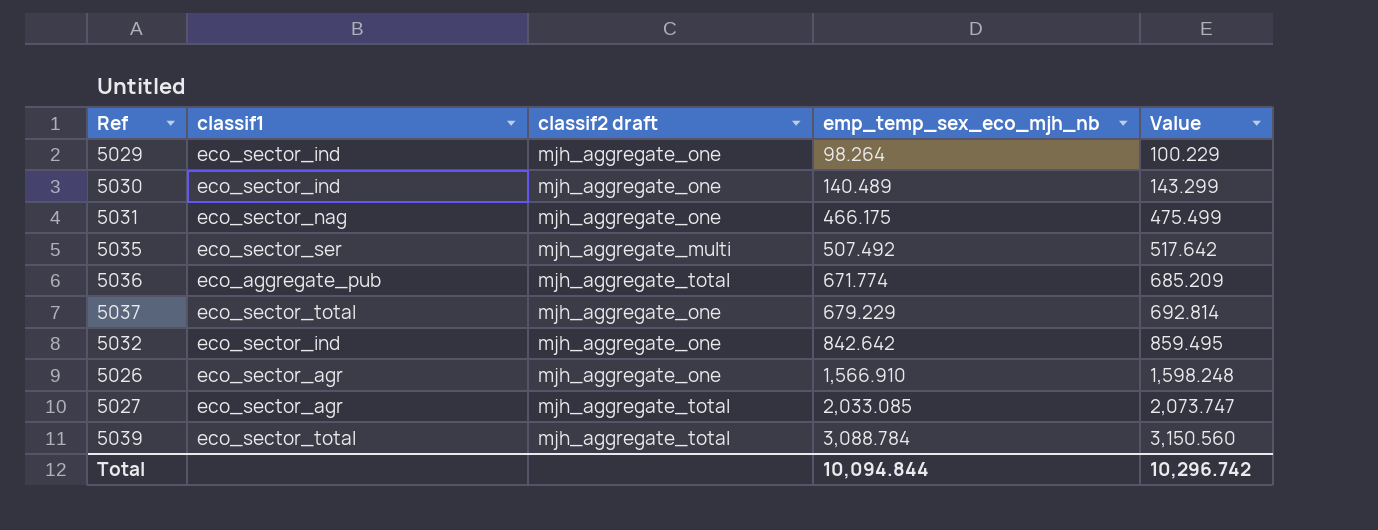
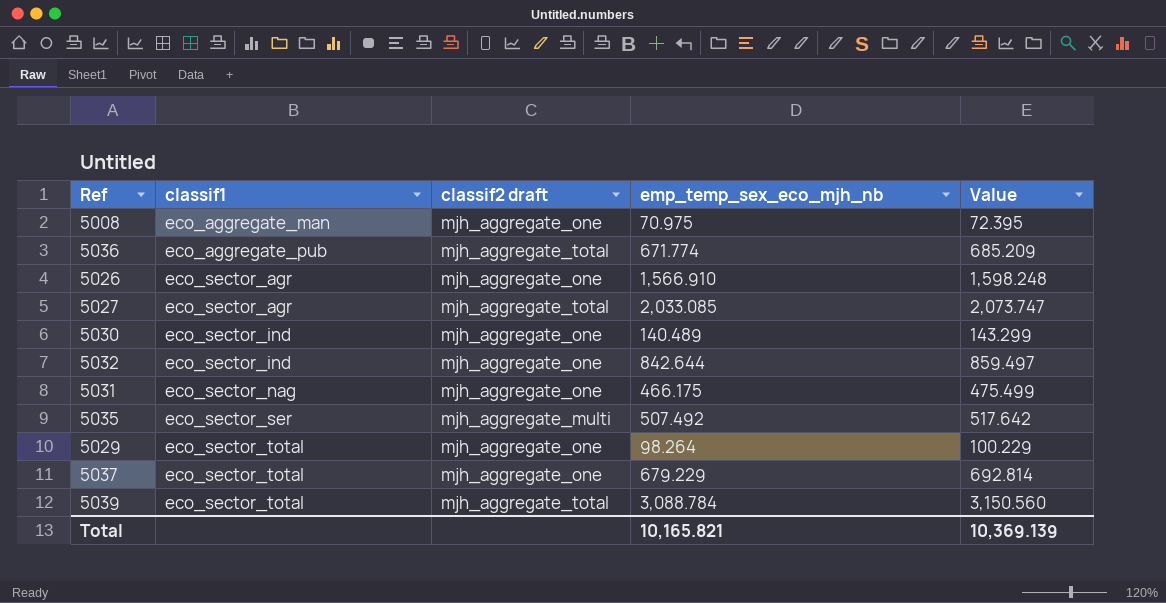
row order: emp_temp_sex_eco_mjh_nb ascending -> classif1 ascending
row 5008: none -> eco_aggregate_man | mjh_aggregate_one | 70.975 | 72.395
5032 | emp_temp_sex_eco_mjh_nb: 842.642 -> 842.644
5032 | Value: 859.495 -> 859.497
5029 | classif1: eco_sector_ind -> eco_sector_total
Total | emp_temp_sex_eco_mjh_nb: 10,094.844 -> 10,165.821
Total | Value: 10,296.742 -> 10,369.139

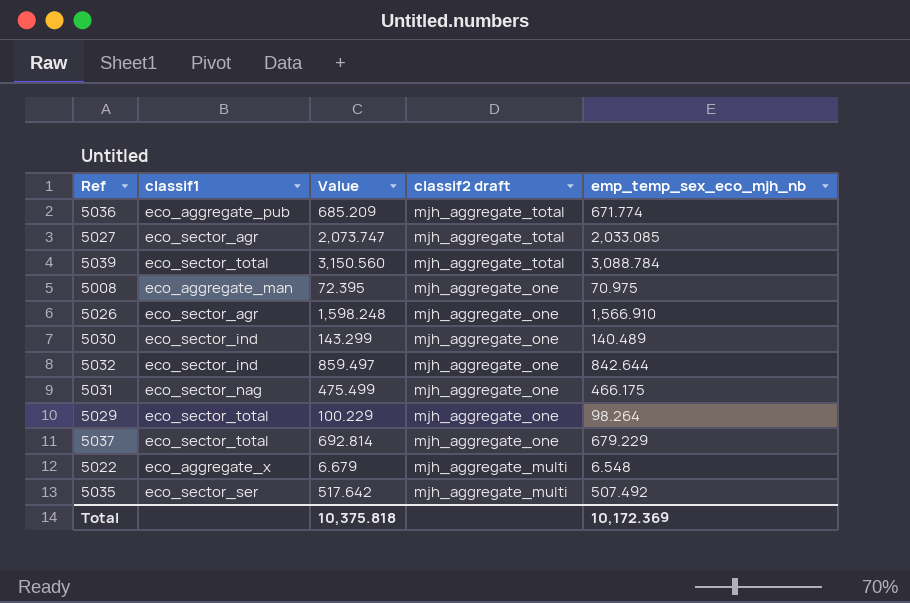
row order: classif1 ascending -> classif2 draft descending
column Value | position: 5 -> 3
row 5022: none -> eco_aggregate_x | 6.679 | mjh_aggregate_multi | 6.548
Total | Value: 10,369.139 -> 10,375.818
Total | emp_temp_sex_eco_mjh_nb: 10,165.821 -> 10,172.369

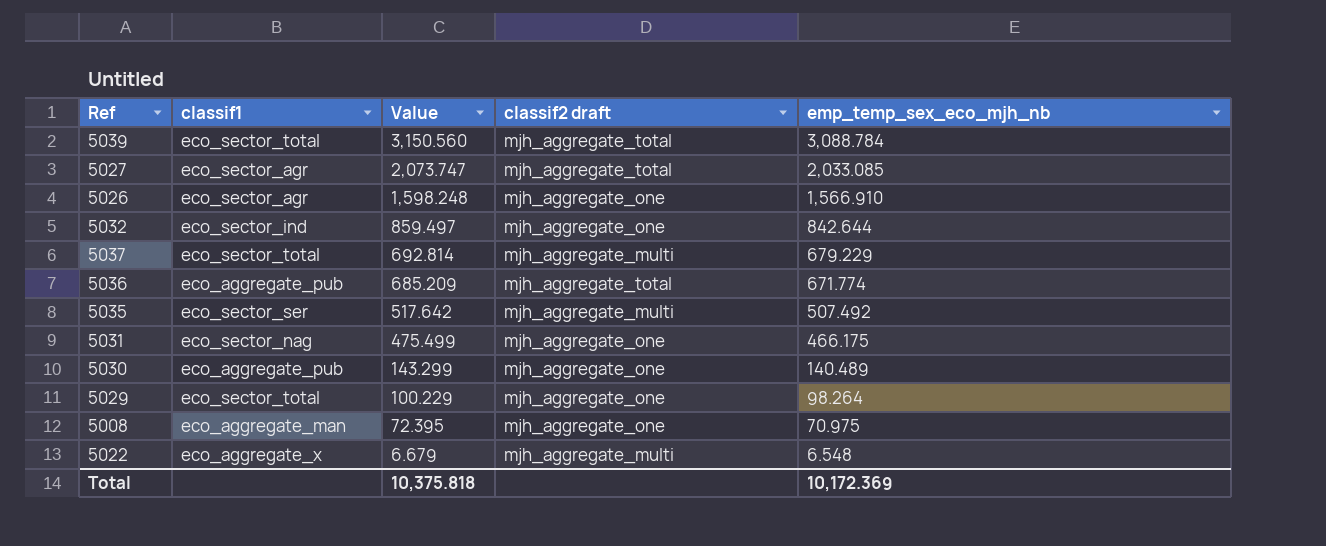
row order: classif2 draft descending -> Value descending
5037 | classif2 draft: mjh_aggregate_one -> mjh_aggregate_multi
5030 | classif1: eco_sector_ind -> eco_aggregate_pub

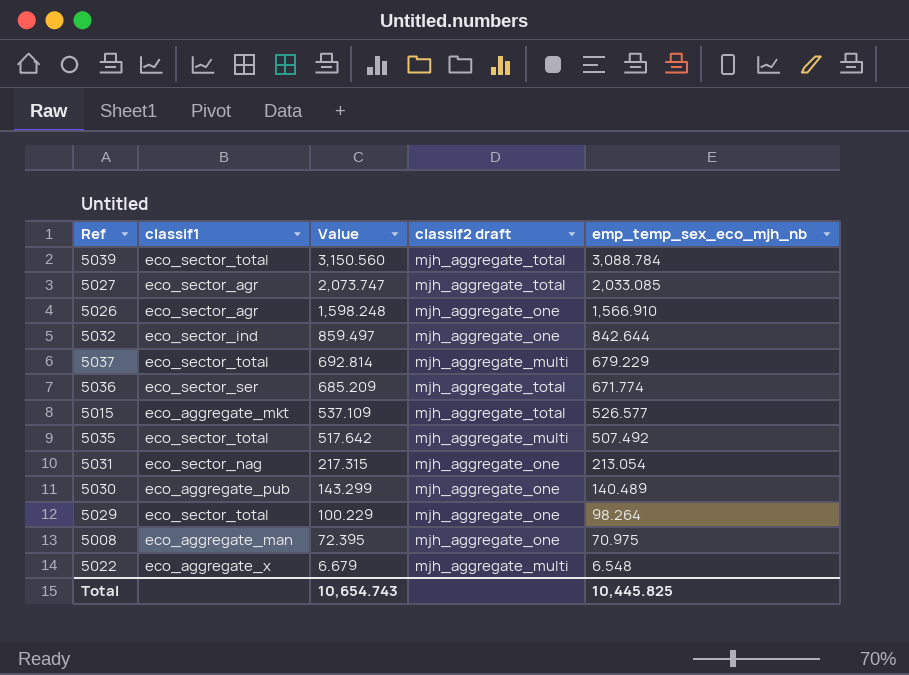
5036 | classif1: eco_aggregate_pub -> eco_sector_ser
row 5015: none -> eco_aggregate_mkt | 537.109 | mjh_aggregate_total | 526.577
5035 | classif1: eco_sector_ser -> eco_sector_total
5031 | Value: 475.499 -> 217.315
5031 | emp_temp_sex_eco_mjh_nb: 466.175 -> 213.054
Total | Value: 10,375.818 -> 10,654.743
Total | emp_temp_sex_eco_mjh_nb: 10,172.369 -> 10,445.825

